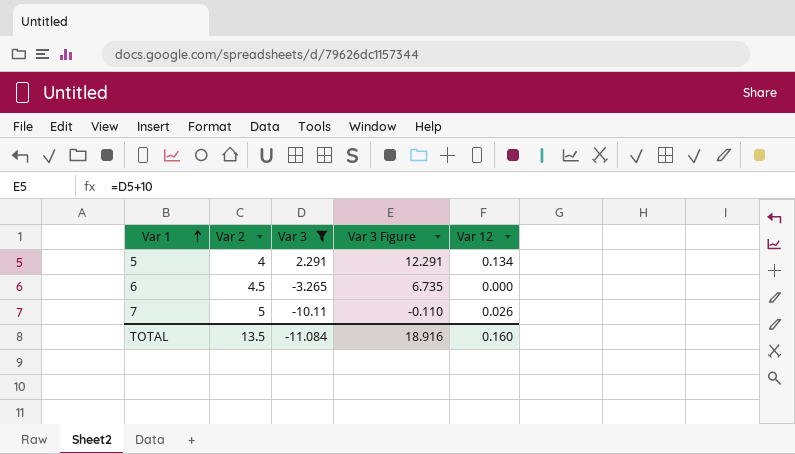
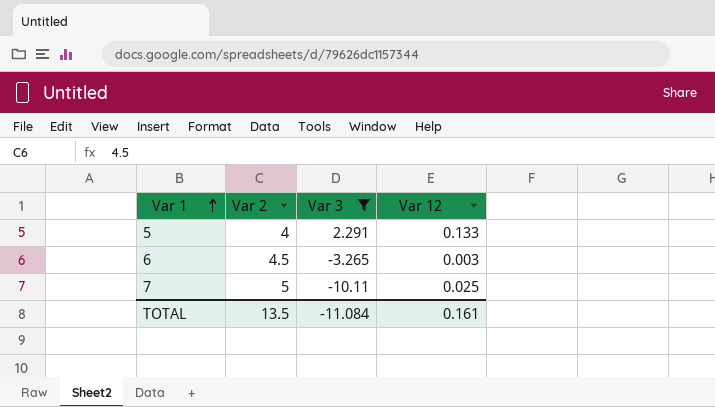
column Var 3 Figure | formula: [Var 3] + 10 -> none
5 | Var 12: 0.134 -> 0.133
6 | Var 12: 0.000 -> 0.003
7 | Var 12: 0.026 -> 0.025
TOTAL | Var 12: 0.160 -> 0.161

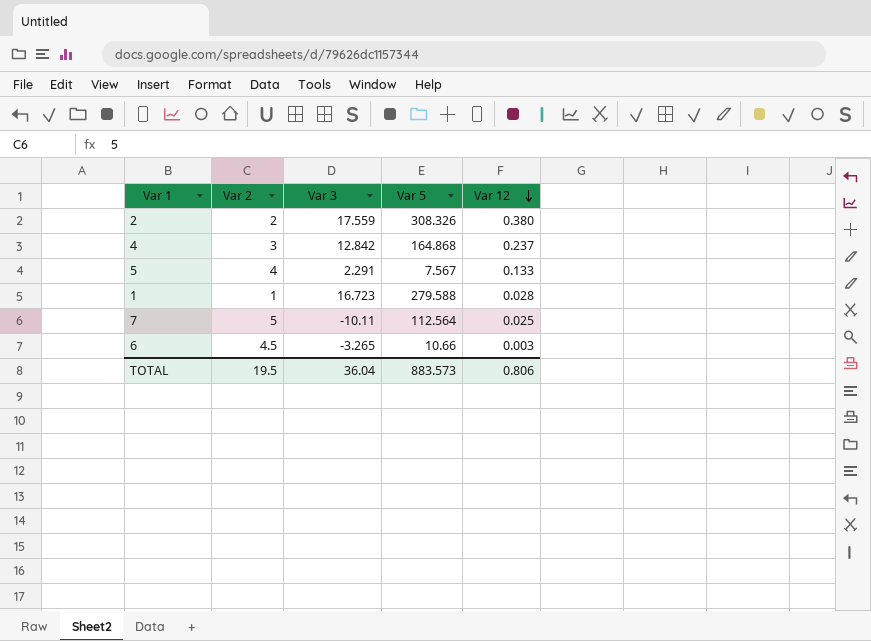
filter: Var 3 <= 2.291 -> none
row order: Var 1 ascending -> Var 12 descending
column Var 5 | position: none -> 4
TOTAL | Var 2: 13.5 -> 19.5
TOTAL | Var 3: -11.084 -> 36.04
TOTAL | Var 12: 0.161 -> 0.806

